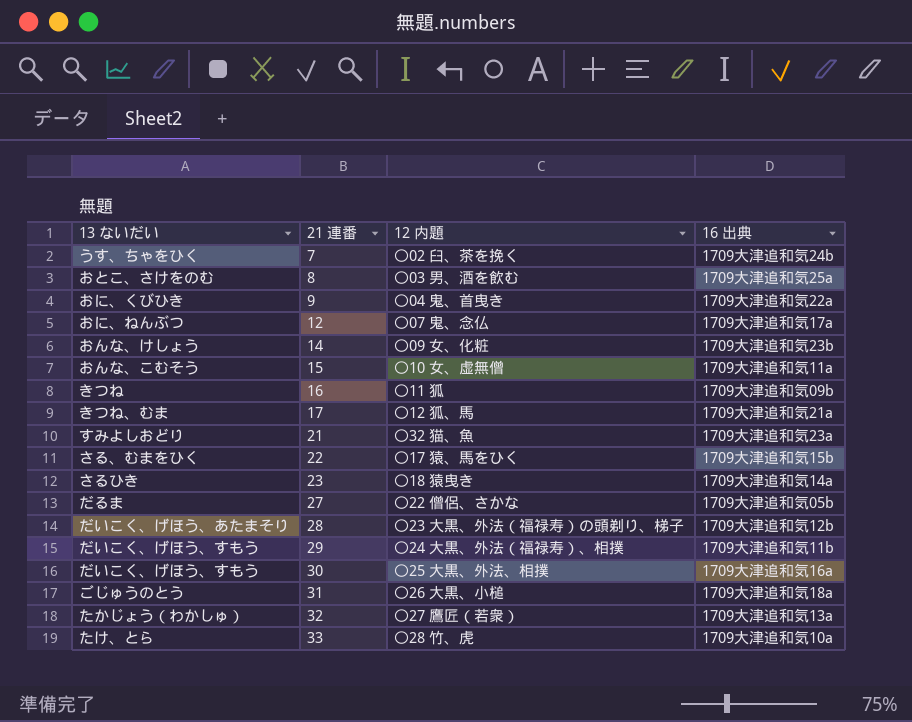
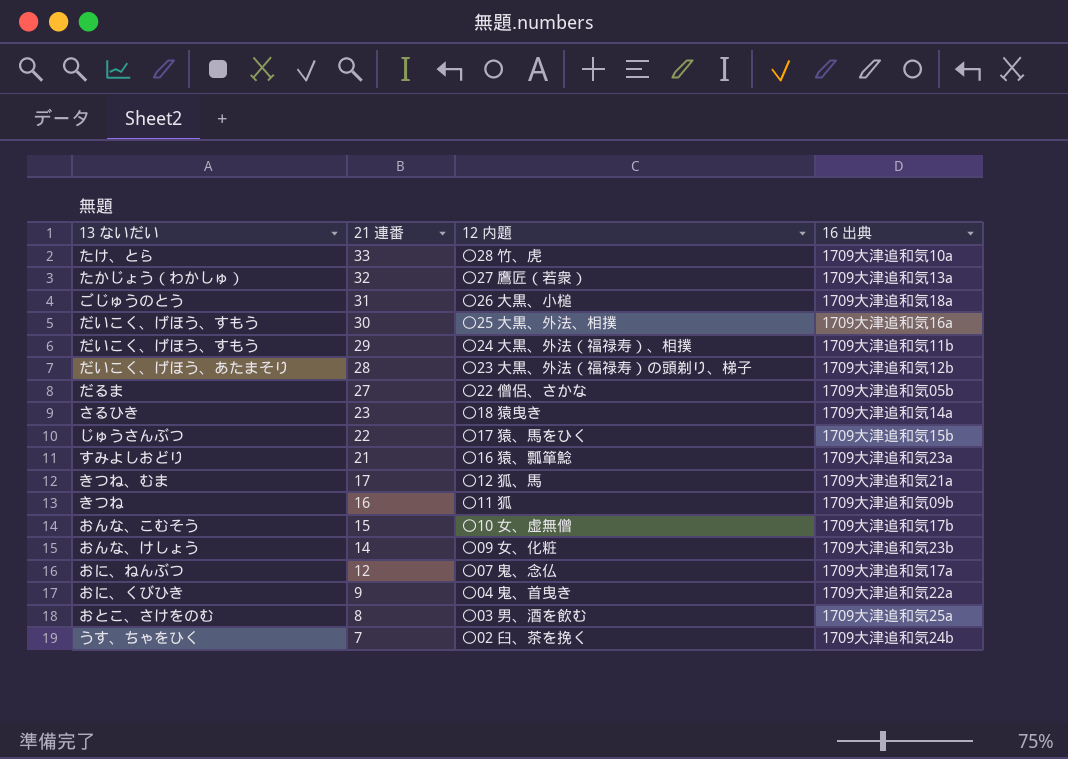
row order: 21 連番 ascending -> 21 連番 descending
22 | 13 ないだい: さる、むまをひく -> じゅうさんぶつ
21 | 12 内題: 〇32 猫、魚 -> 〇16 猿、瓢箪鯰
15 | 16 出典: 1709大津追和気11a -> 1709大津追和気17b

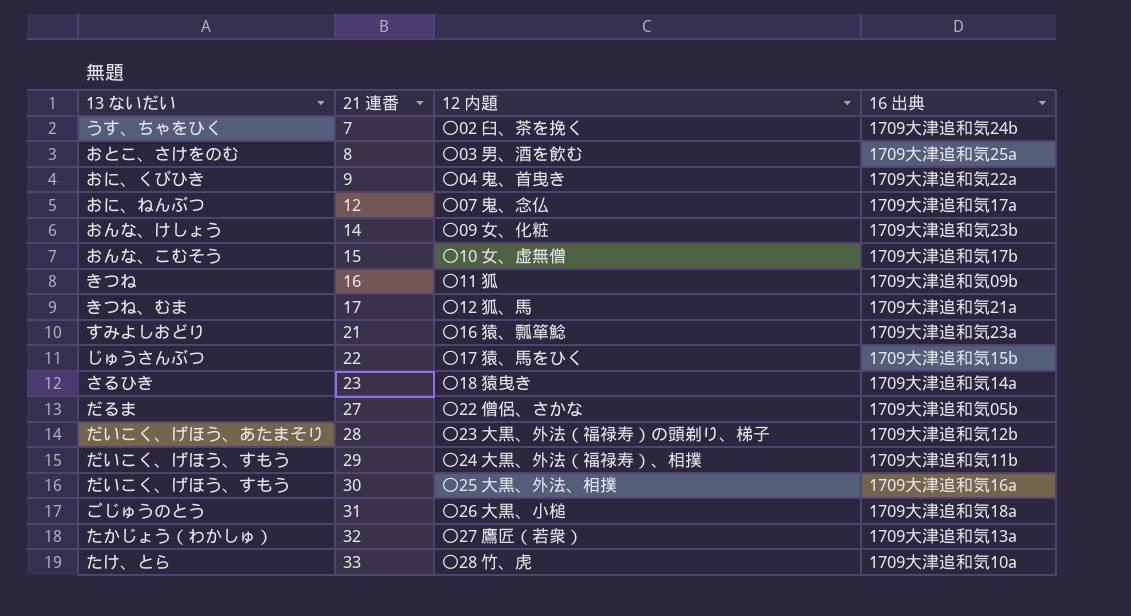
row order: 21 連番 descending -> 21 連番 ascending

